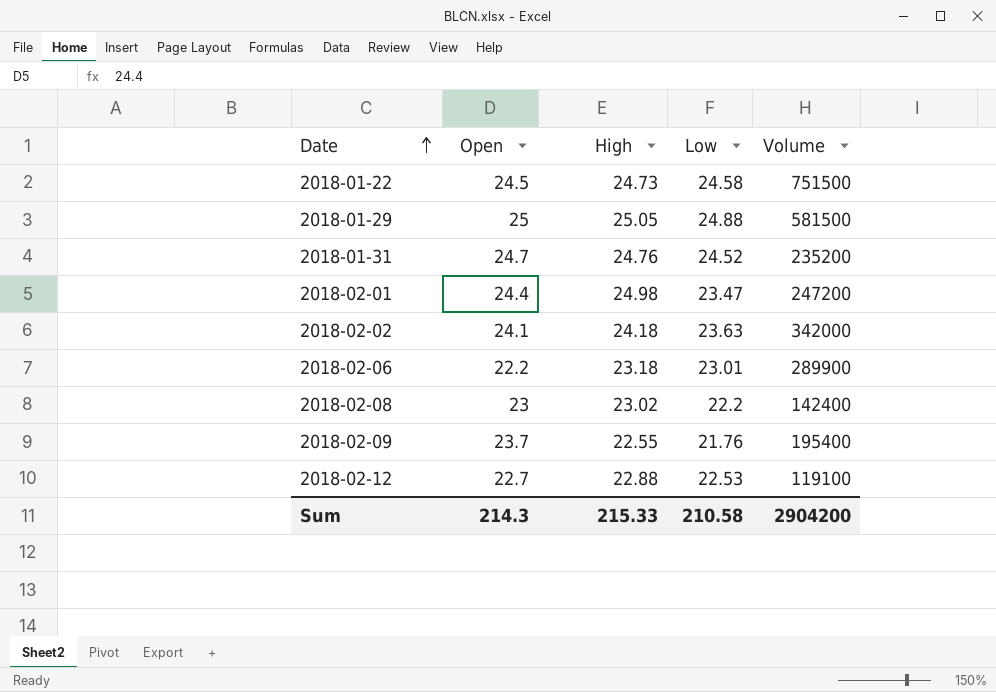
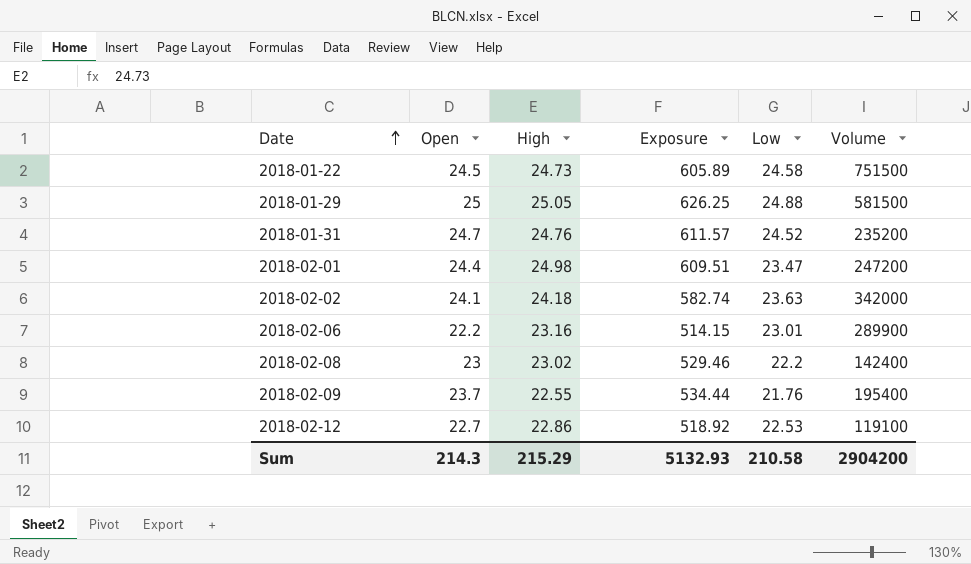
column Exposure | formula: none -> [Open] * [High]
2018-02-06 | High: 23.18 -> 23.16
2018-02-12 | High: 22.88 -> 22.86
Sum | High: 215.33 -> 215.29

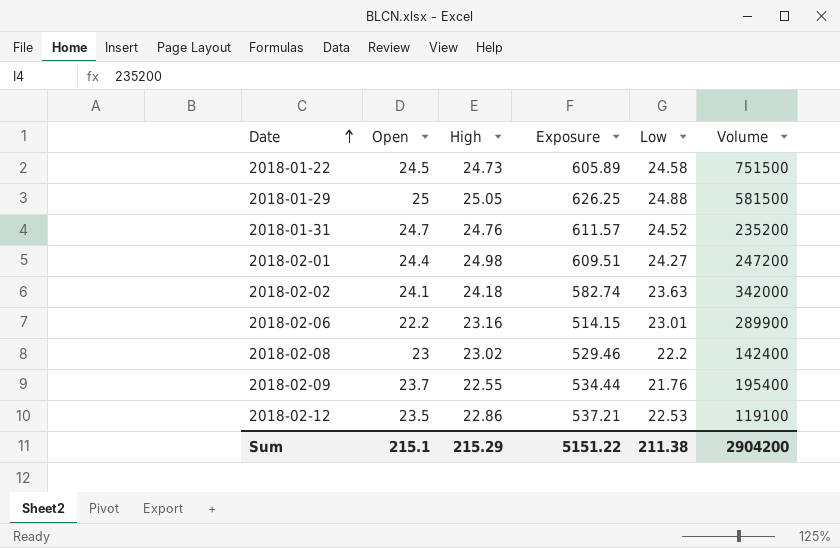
2018-02-01 | Low: 23.47 -> 24.27
2018-02-12 | Open: 22.7 -> 23.5
2018-02-12 | Exposure: 518.92 -> 537.21
Sum | Open: 214.3 -> 215.1
Sum | Exposure: 5132.93 -> 5151.22
Sum | Low: 210.58 -> 211.38

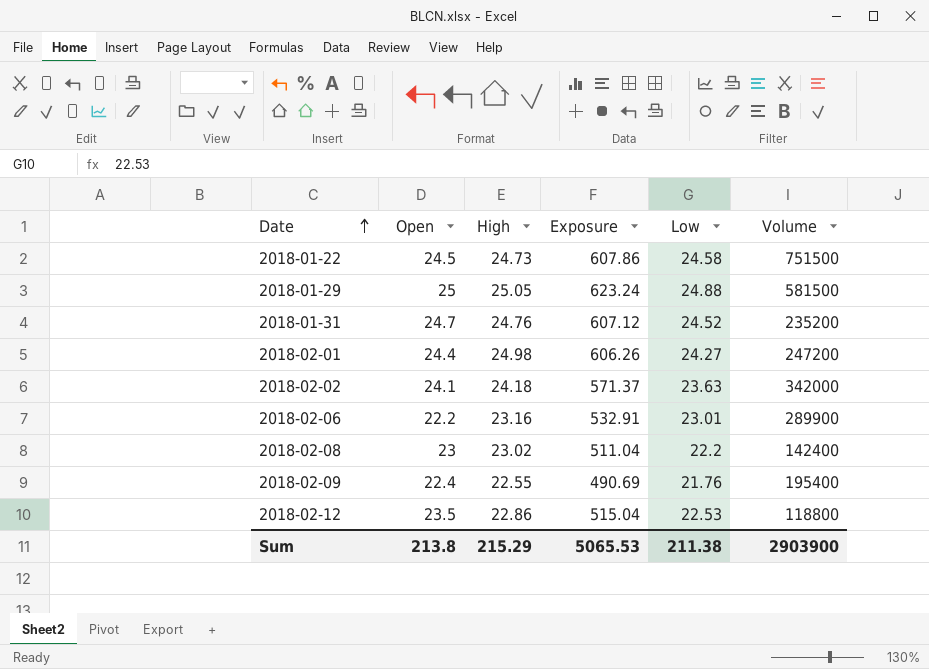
column Exposure | formula: [Open] * [High] -> [High] * [Low]
2018-02-09 | Open: 23.7 -> 22.4
2018-02-12 | Volume: 119100 -> 118800
Sum | Open: 215.1 -> 213.8
Sum | Exposure: 5151.22 -> 5065.53
Sum | Volume: 2904200 -> 2903900

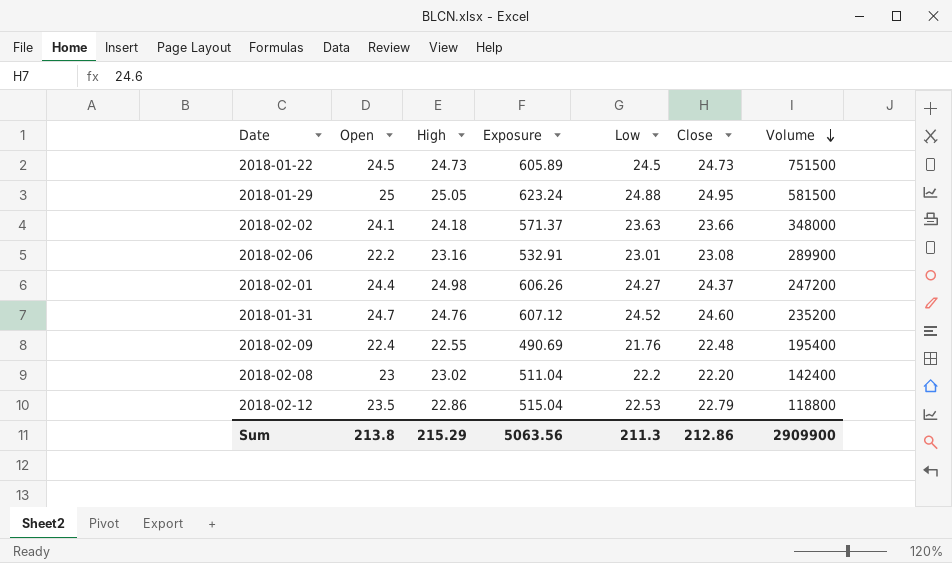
row order: Date ascending -> Volume descending
column Close | position: none -> 6
2018-01-22 | Exposure: 607.86 -> 605.89
2018-01-22 | Low: 24.58 -> 24.5
2018-02-02 | Volume: 342000 -> 348000
Sum | Exposure: 5065.53 -> 5063.56
Sum | Low: 211.38 -> 211.3
Sum | Volume: 2903900 -> 2909900

